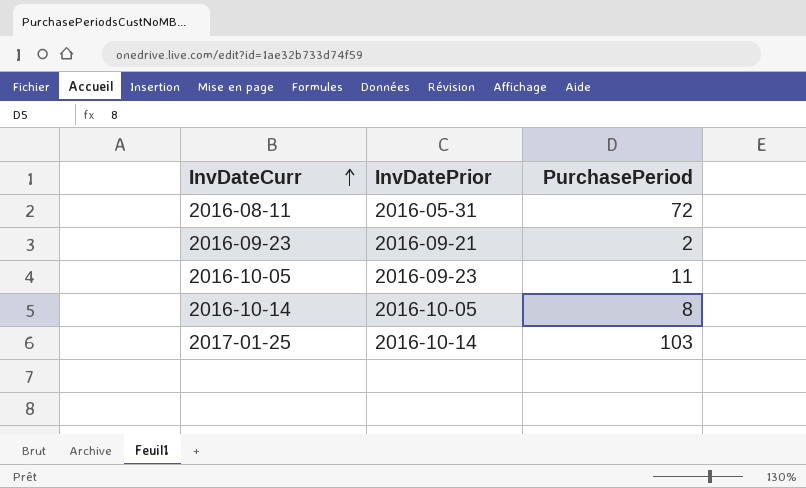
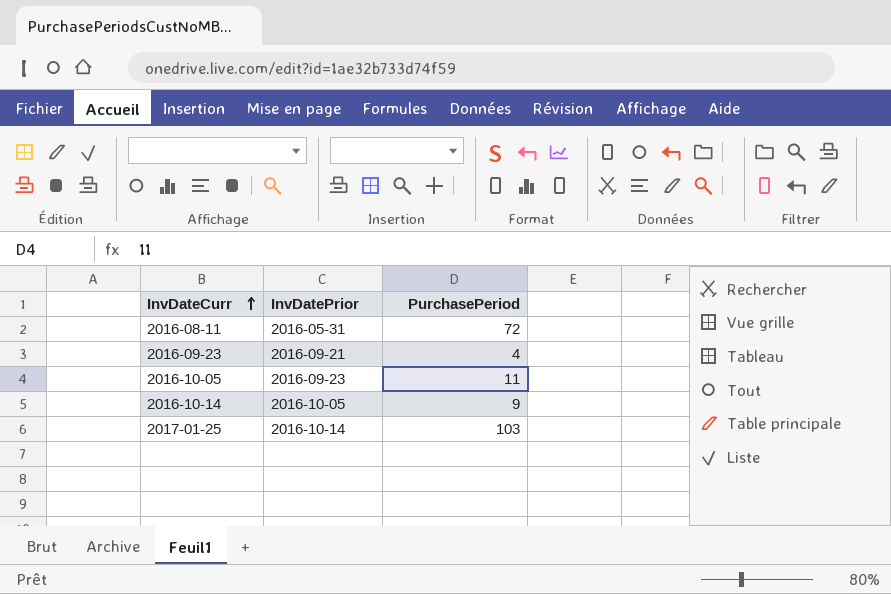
2016-09-23 | PurchasePeriod: 2 -> 4
2016-10-14 | PurchasePeriod: 8 -> 9

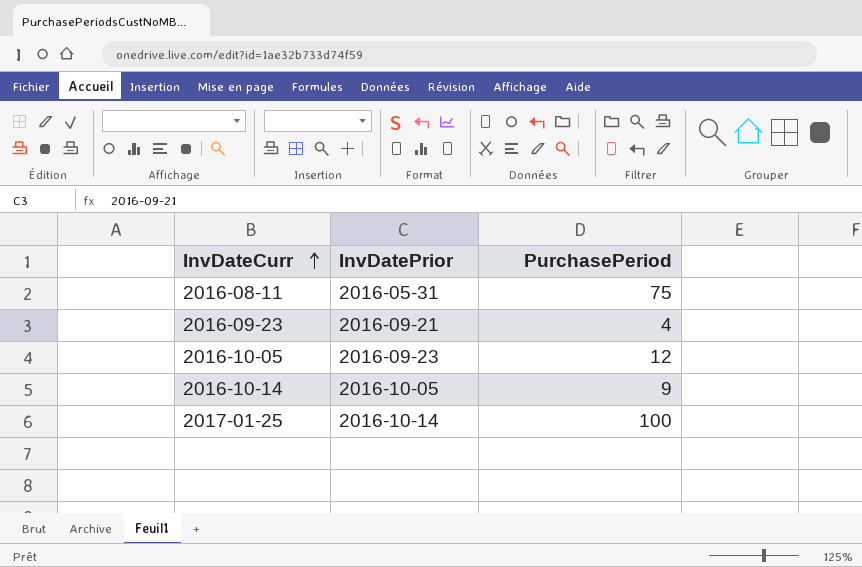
2016-08-11 | PurchasePeriod: 72 -> 75
2016-10-05 | PurchasePeriod: 11 -> 12
2017-01-25 | PurchasePeriod: 103 -> 100

